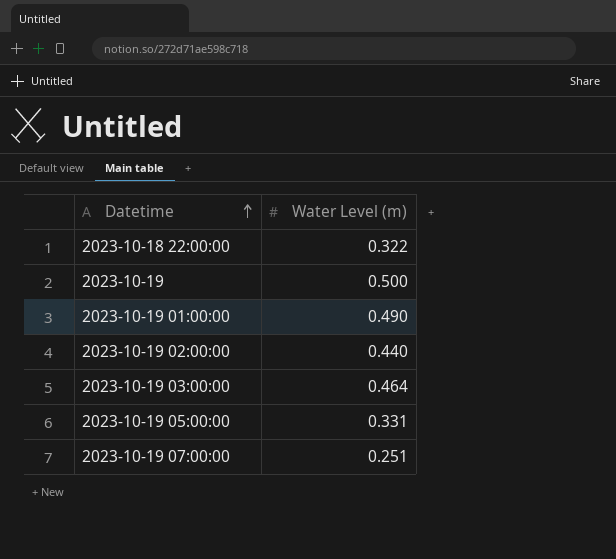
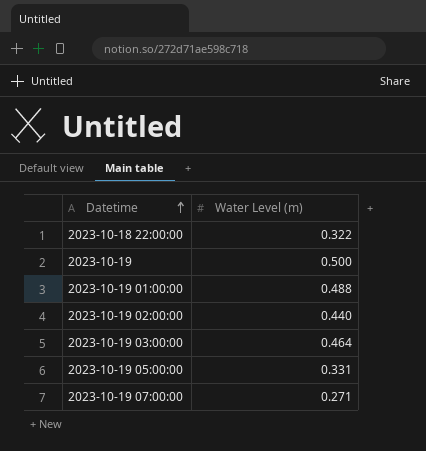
2023-10-19 01:00:00 | Water Level (m): 0.490 -> 0.488
2023-10-19 07:00:00 | Water Level (m): 0.251 -> 0.271

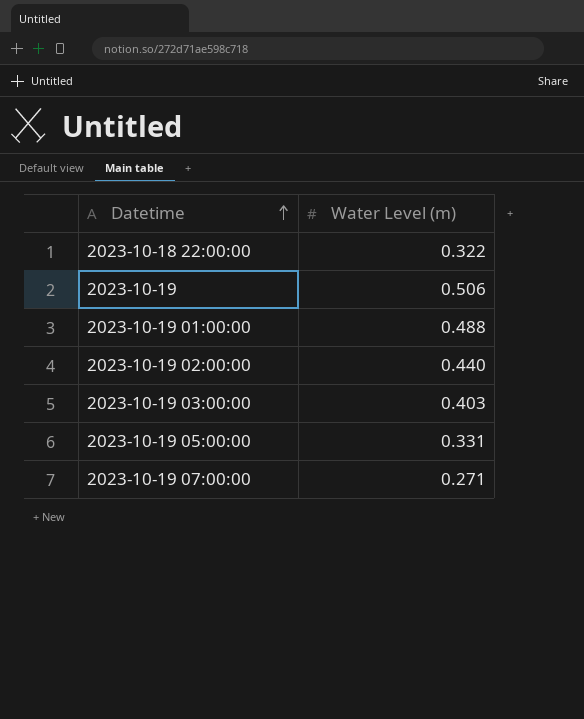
2023-10-19 | Water Level (m): 0.500 -> 0.506
2023-10-19 03:00:00 | Water Level (m): 0.464 -> 0.403

